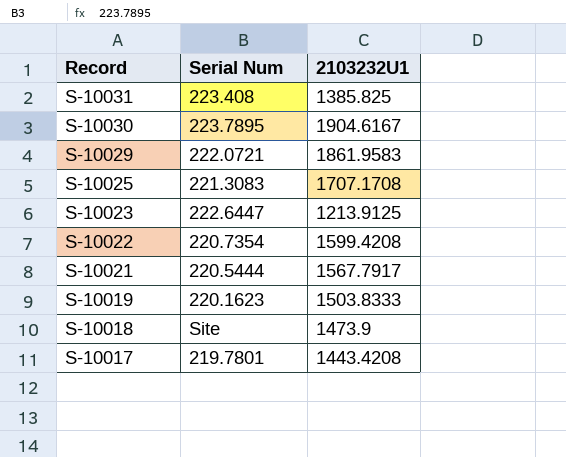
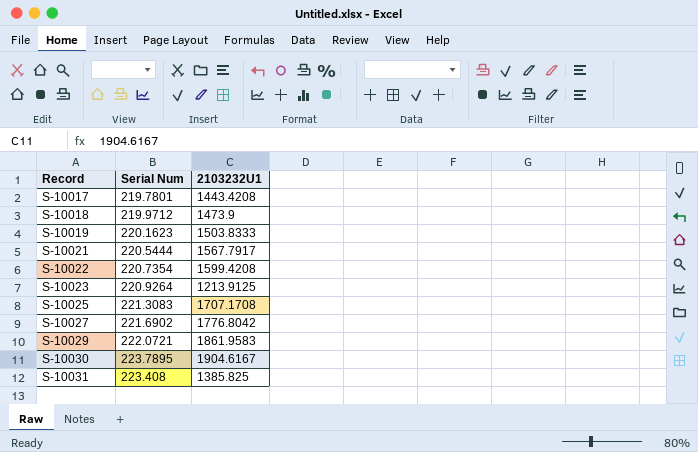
row order: Record descending -> Record ascending
S-10018 | Serial Num: Site -> 219.9712
S-10023 | Serial Num: 222.6447 -> 220.9264
row S-10027: none -> 221.6902 | 1776.8042

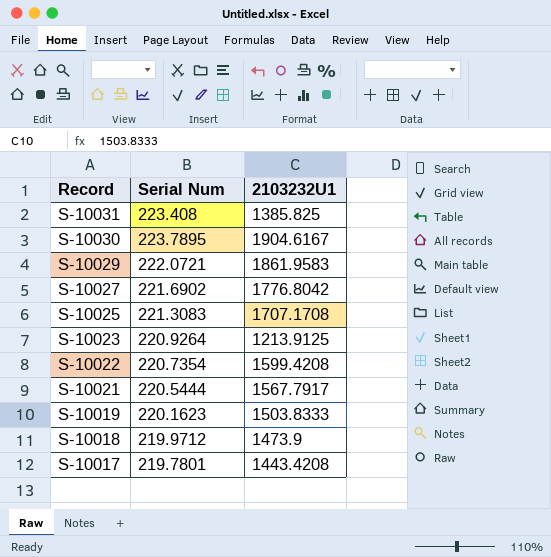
row order: Record ascending -> Record descending

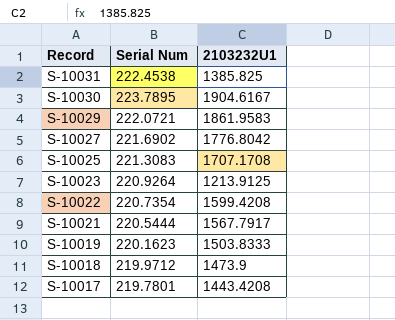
S-10031 | Serial Num: 223.408 -> 222.4538

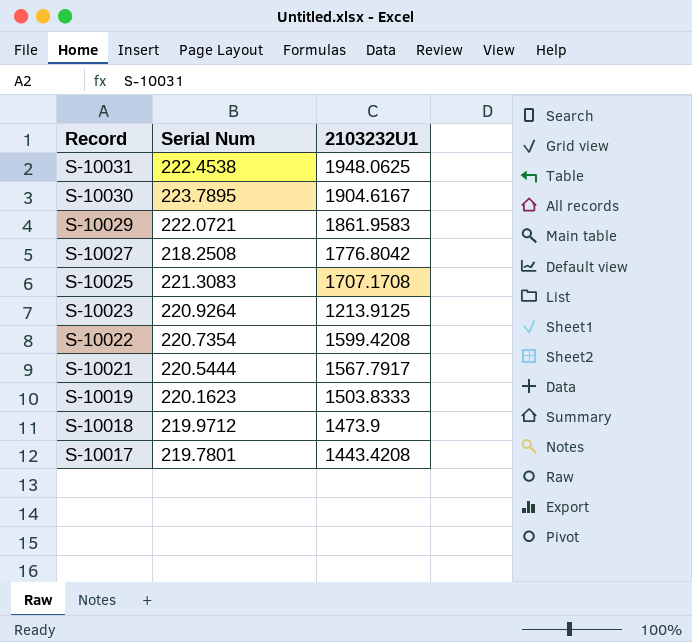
S-10031 | 2103232U1: 1385.825 -> 1948.0625
S-10027 | Serial Num: 221.6902 -> 218.2508

